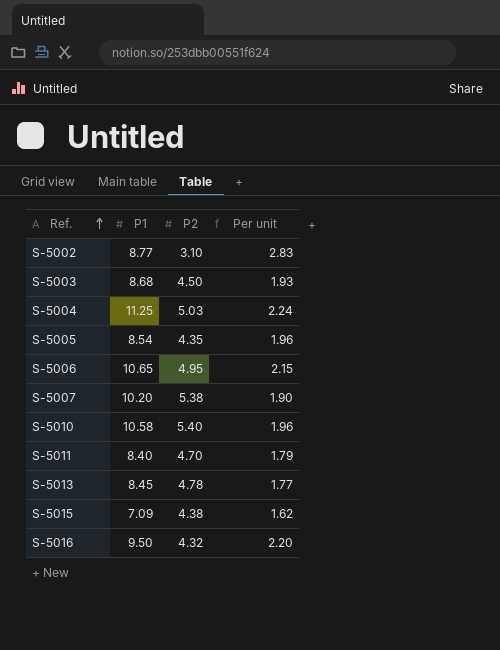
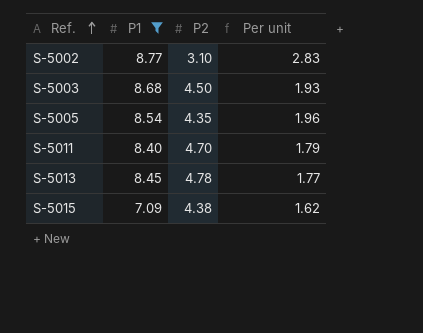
filter: none -> P1 <= 8.77

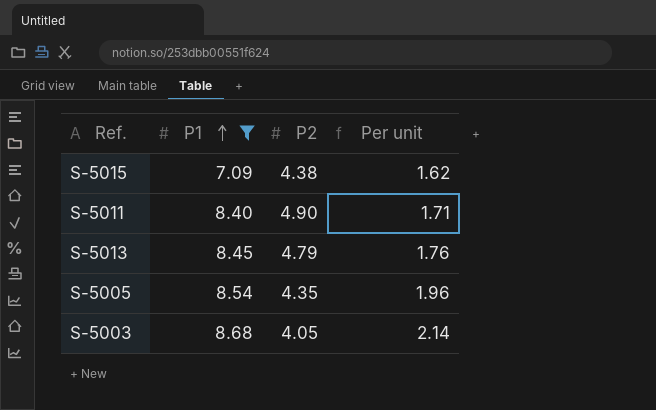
row order: Ref. ascending -> P1 ascending
row S-5002: 8.77 | 3.10 | 2.83 -> none
S-5011 | P2: 4.70 -> 4.90
S-5011 | Per unit: 1.79 -> 1.71
S-5013 | P2: 4.78 -> 4.79
S-5013 | Per unit: 1.77 -> 1.76
S-5003 | P2: 4.50 -> 4.05
S-5003 | Per unit: 1.93 -> 2.14

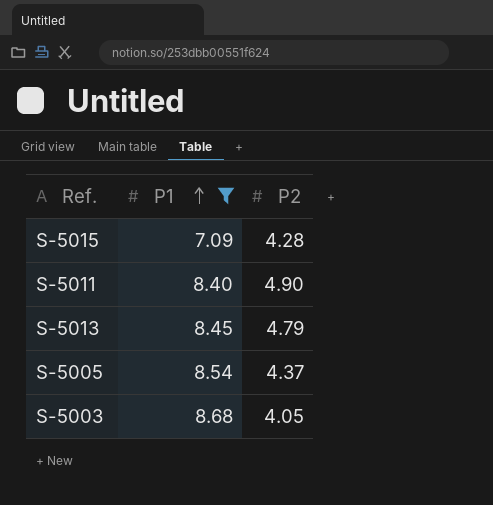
column Per unit | formula: [P1] / [P2] -> none
S-5015 | P2: 4.38 -> 4.28
S-5005 | P2: 4.35 -> 4.37

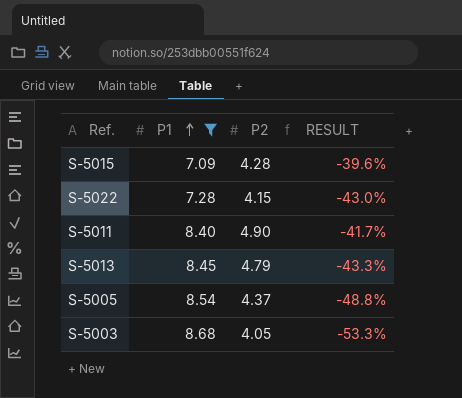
column RESULT | formula: none -> ([P2] - [P1]) / [P1]
row S-5022: none -> 7.28 | 4.15 | -43.0%

